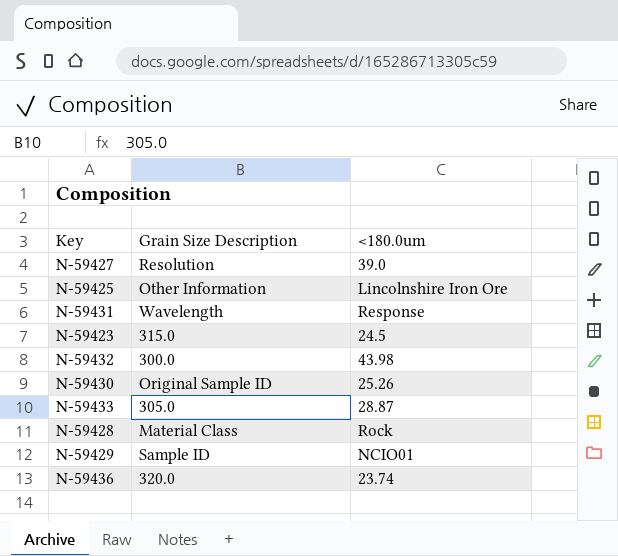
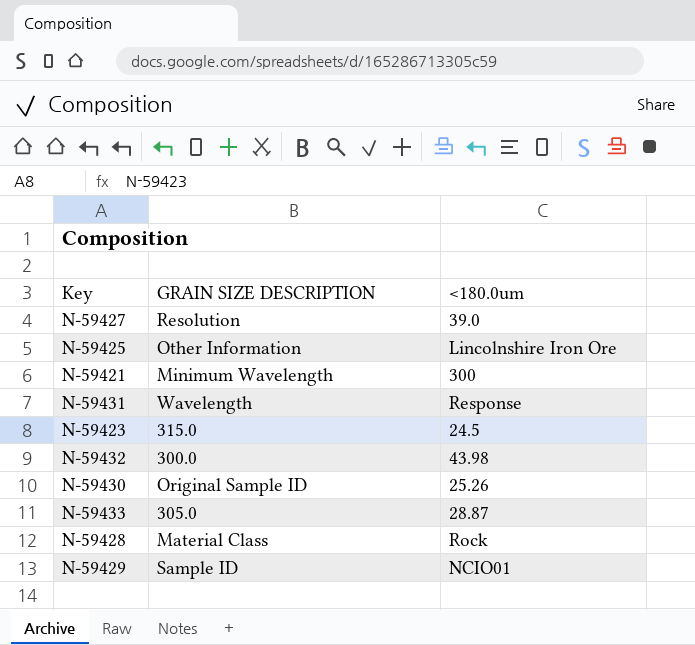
column name: Grain Size Description -> GRAIN SIZE DESCRIPTION
row N-59436: 320.0 | 23.74 -> none
row N-59421: none -> Minimum Wavelength | 300

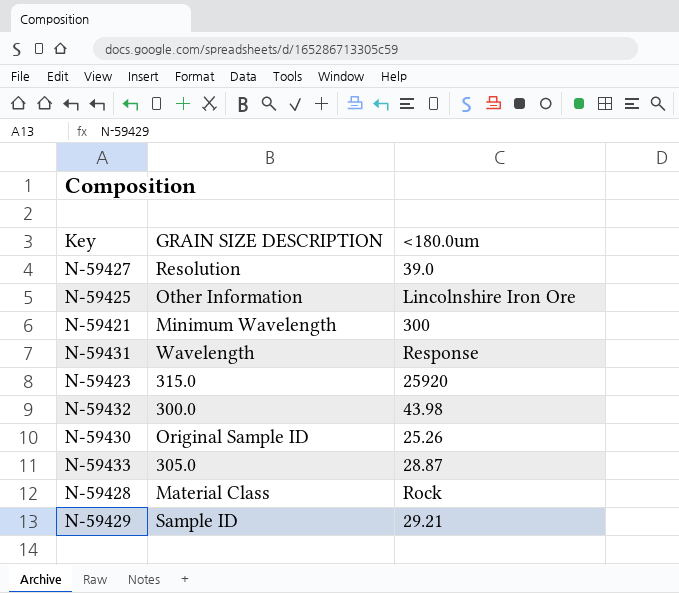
N-59423 | <180.0um: 24.5 -> 25920
N-59429 | <180.0um: NCIO01 -> 29.21

